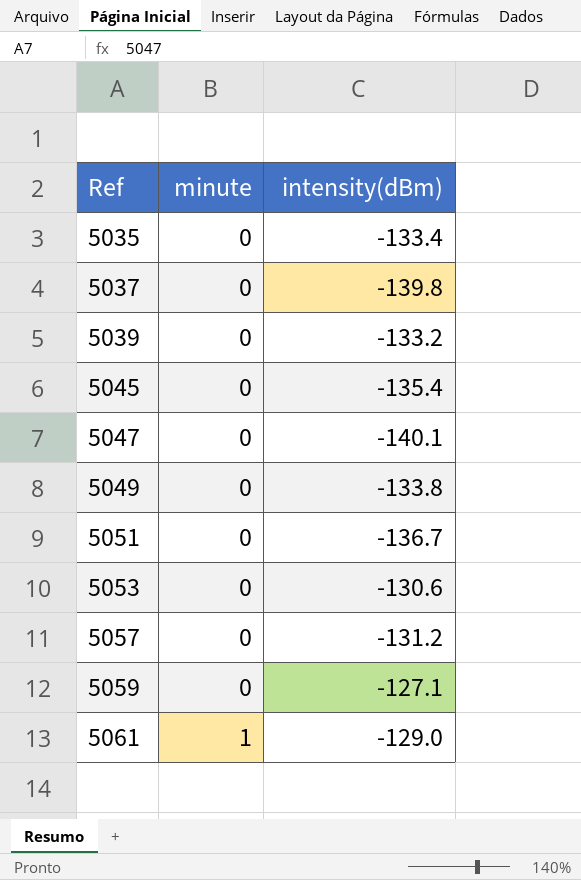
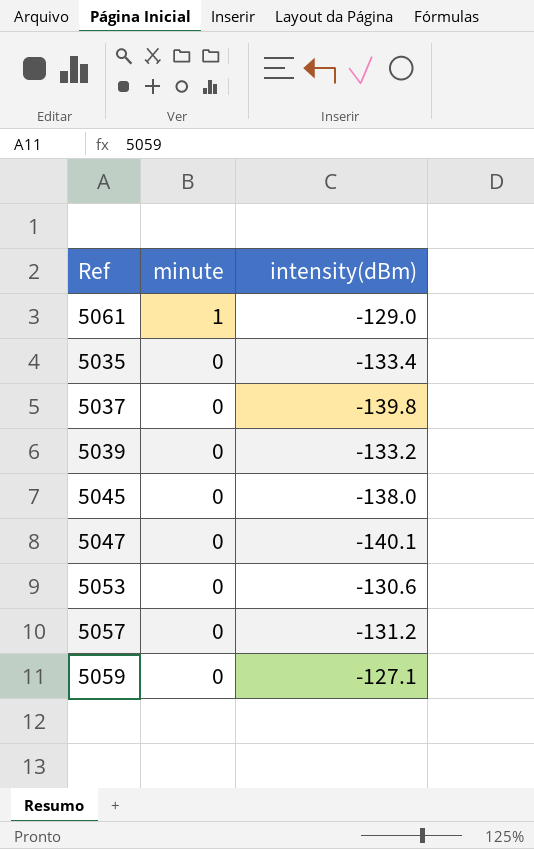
row order: Ref ascending -> minute descending
row 5049: 0 | -133.8 -> none
row 5051: 0 | -136.7 -> none
5045 | intensity(dBm): -135.4 -> -138.0

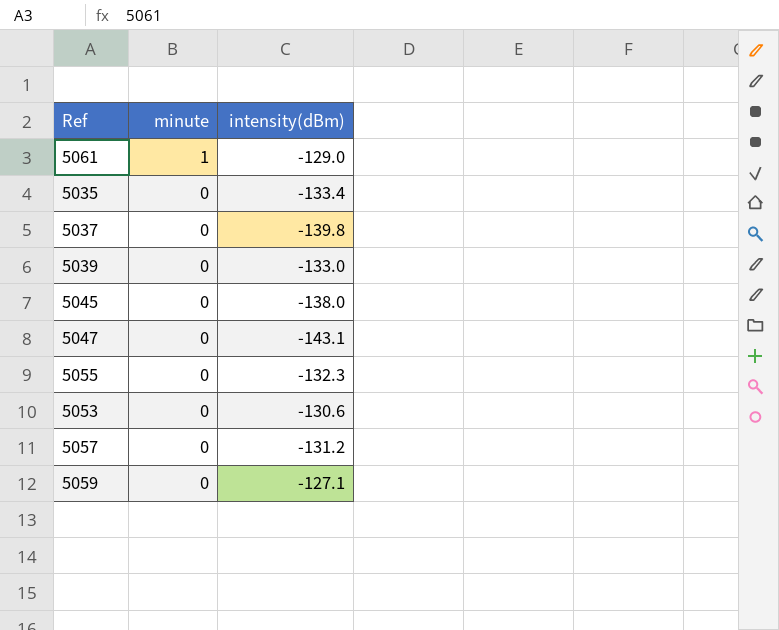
5039 | intensity(dBm): -133.2 -> -133.0
5047 | intensity(dBm): -140.1 -> -143.1
row 5055: none -> 0 | -132.3

